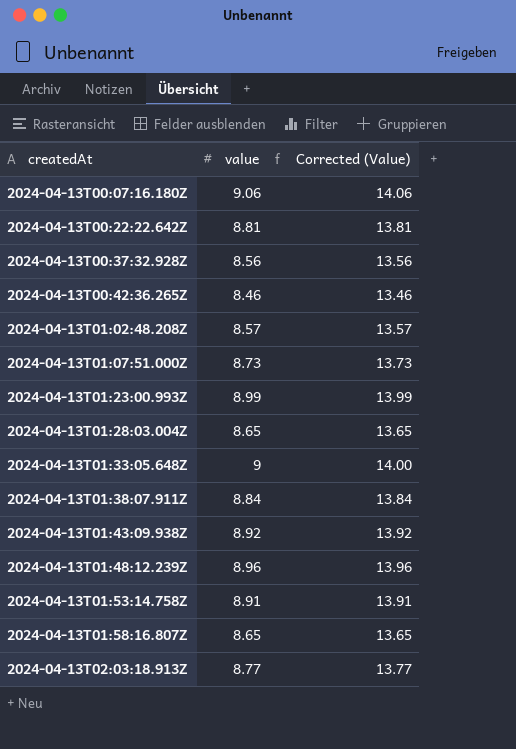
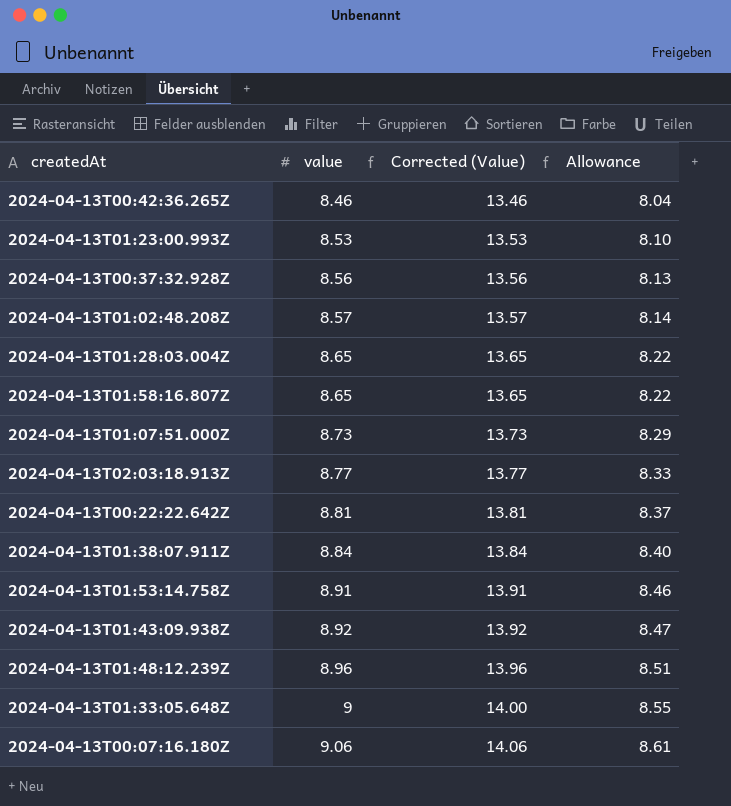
row order: createdAt ascending -> value ascending
column Allowance | formula: none -> [value] * 0.95
2024-04-13T01:23:00.993Z | value: 8.99 -> 8.53
2024-04-13T01:23:00.993Z | Corrected (Value): 13.99 -> 13.53

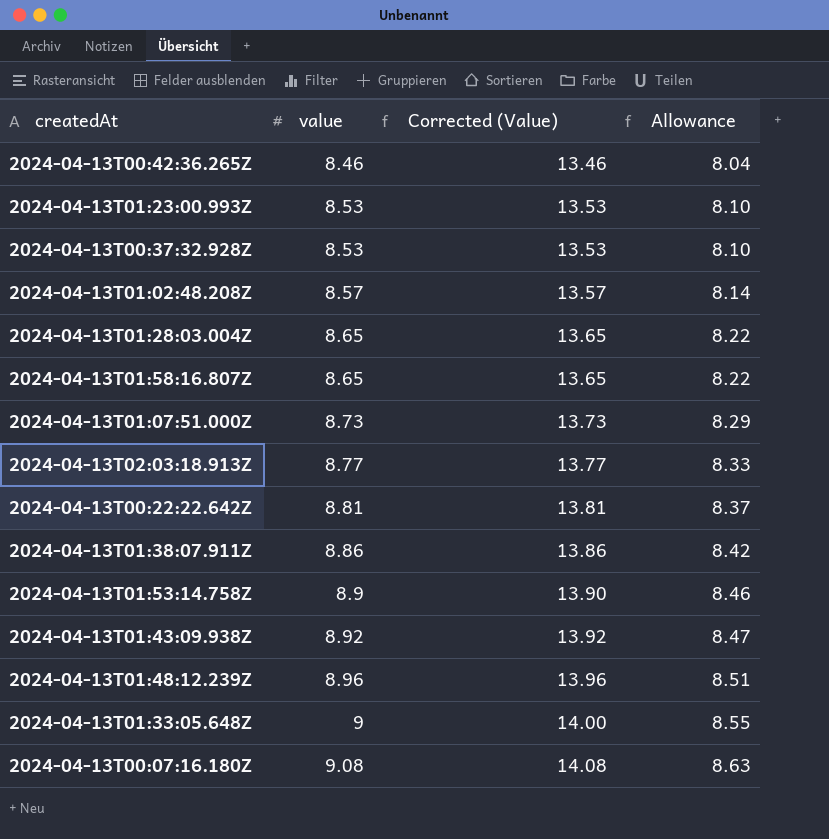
2024-04-13T00:37:32.928Z | value: 8.56 -> 8.53
2024-04-13T00:37:32.928Z | Corrected (Value): 13.56 -> 13.53
2024-04-13T00:37:32.928Z | Allowance: 8.13 -> 8.10
2024-04-13T01:38:07.911Z | value: 8.84 -> 8.86
2024-04-13T01:38:07.911Z | Corrected (Value): 13.84 -> 13.86
2024-04-13T01:38:07.911Z | Allowance: 8.40 -> 8.42
2024-04-13T01:53:14.758Z | value: 8.91 -> 8.9
2024-04-13T01:53:14.758Z | Corrected (Value): 13.91 -> 13.90
2024-04-13T00:07:16.180Z | value: 9.06 -> 9.08
2024-04-13T00:07:16.180Z | Corrected (Value): 14.06 -> 14.08
2024-04-13T00:07:16.180Z | Allowance: 8.61 -> 8.63

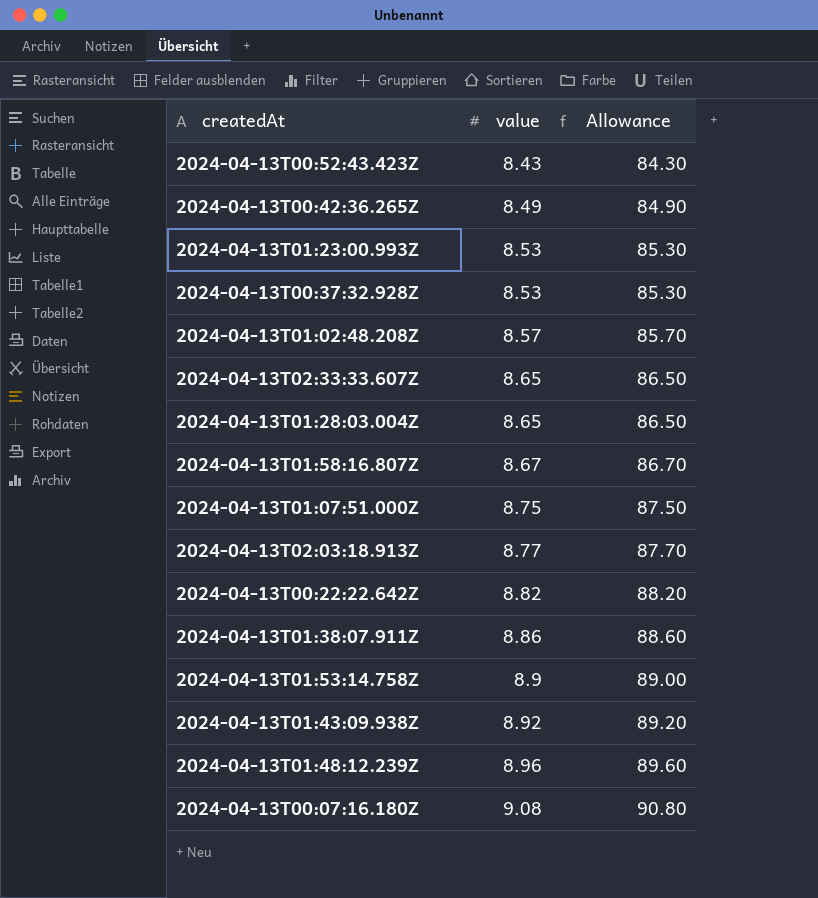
column Corrected (Value) | formula: [value] + 5 -> none
column Allowance | formula: [value] * 0.95 -> [value] * 10
row 2024-04-13T01:33:05.648Z: 9 | 14.00 | 8.55 -> none
row 2024-04-13T00:52:43.423Z: none -> 8.43 | 84.30
2024-04-13T00:42:36.265Z | value: 8.46 -> 8.49
row 2024-04-13T02:33:33.607Z: none -> 8.65 | 86.50
2024-04-13T01:58:16.807Z | value: 8.65 -> 8.67
2024-04-13T01:07:51.000Z | value: 8.73 -> 8.75
2024-04-13T00:22:22.642Z | value: 8.81 -> 8.82

